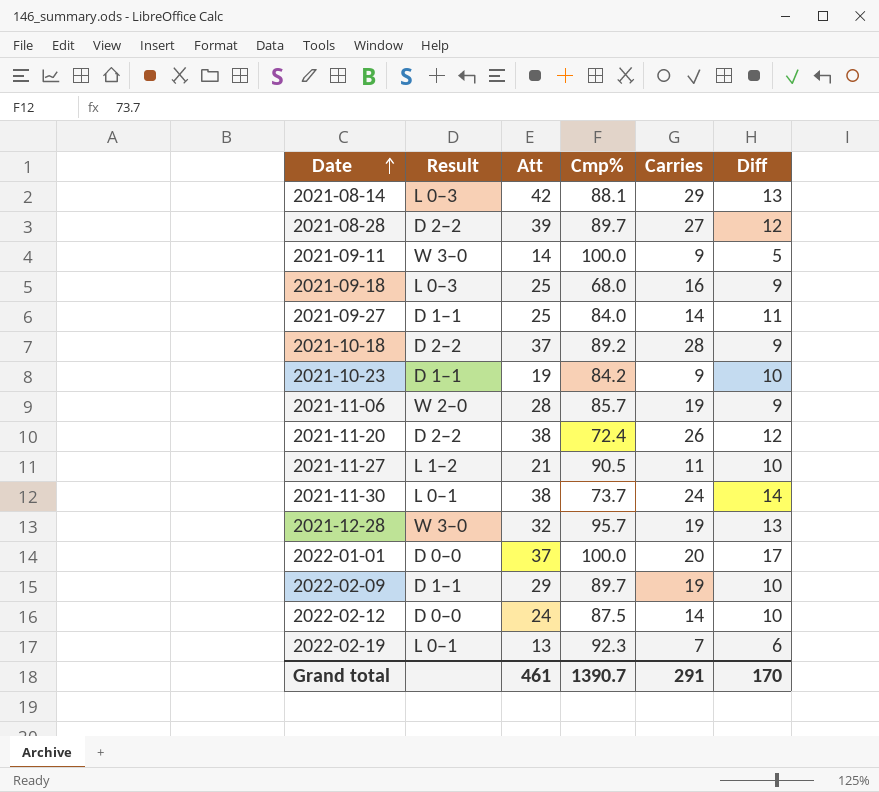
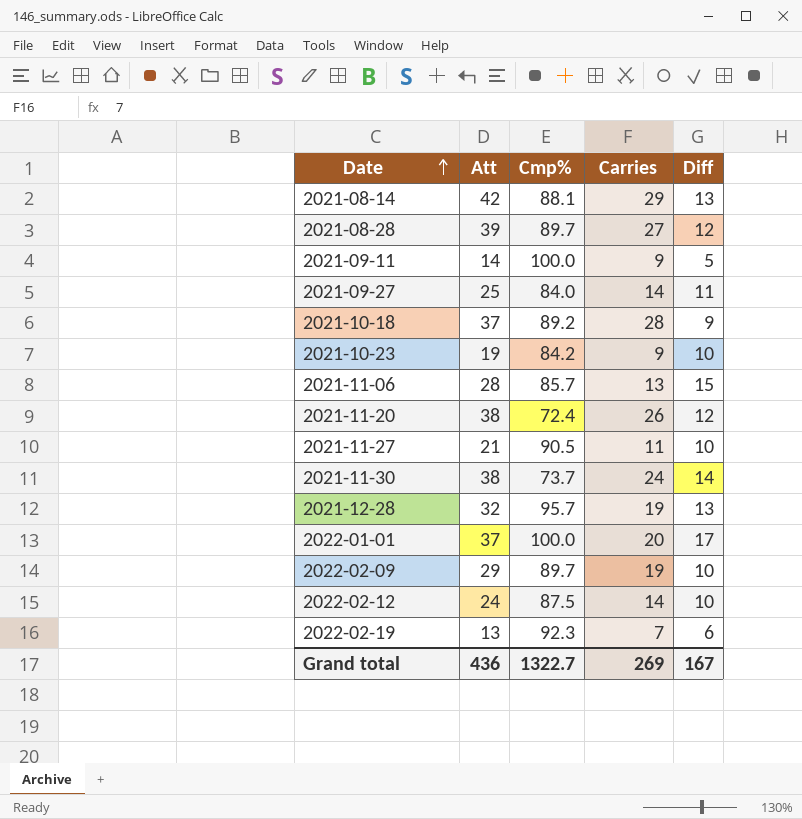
column Result | position: 2 -> none
row 2021-09-18: L 0–3 | 25 | 68.0 | 16 | 9 -> none
2021-11-06 | Carries: 19 -> 13
2021-11-06 | Diff: 9 -> 15
Grand total | Att: 461 -> 436
Grand total | Cmp%: 1390.7 -> 1322.7
Grand total | Carries: 291 -> 269
Grand total | Diff: 170 -> 167

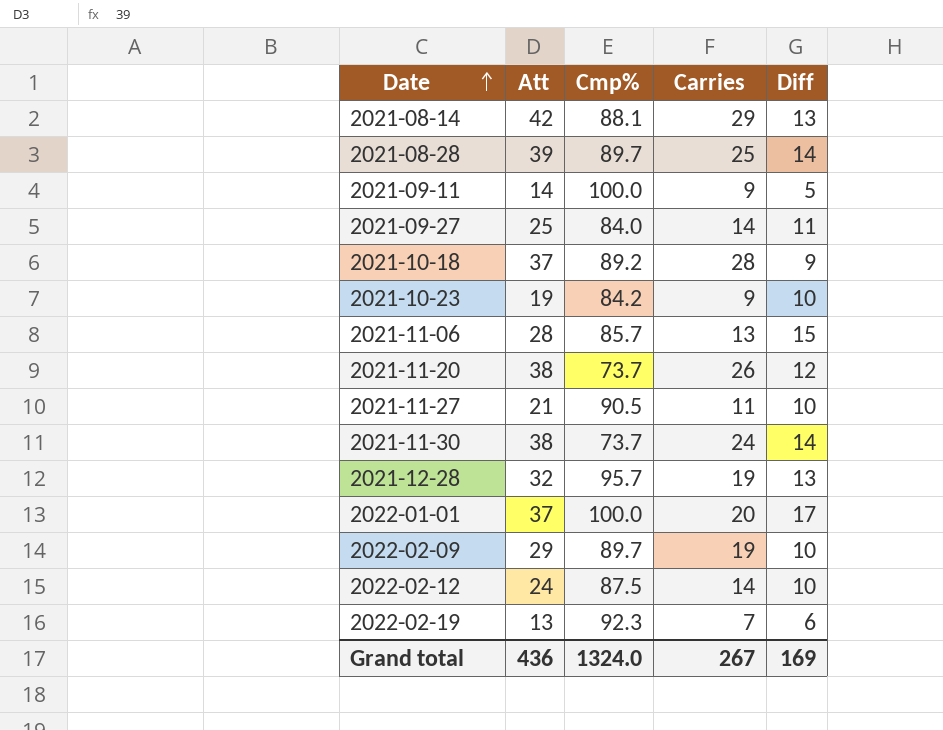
2021-08-28 | Carries: 27 -> 25
2021-08-28 | Diff: 12 -> 14
2021-11-20 | Cmp%: 72.4 -> 73.7
Grand total | Cmp%: 1322.7 -> 1324.0
Grand total | Carries: 269 -> 267
Grand total | Diff: 167 -> 169

